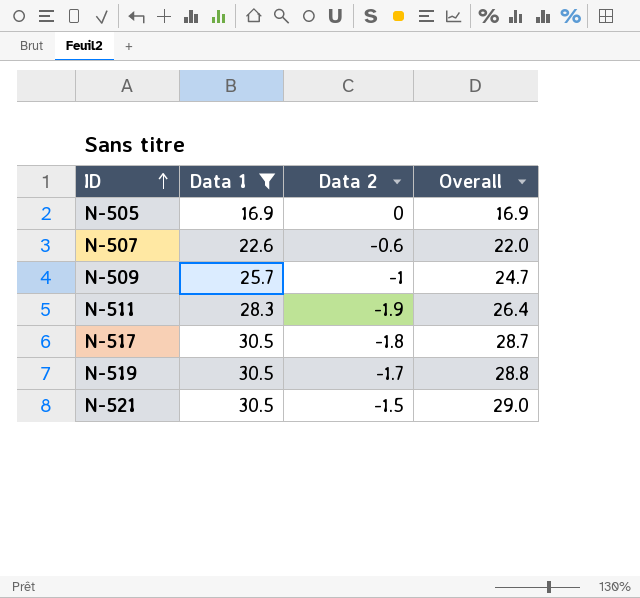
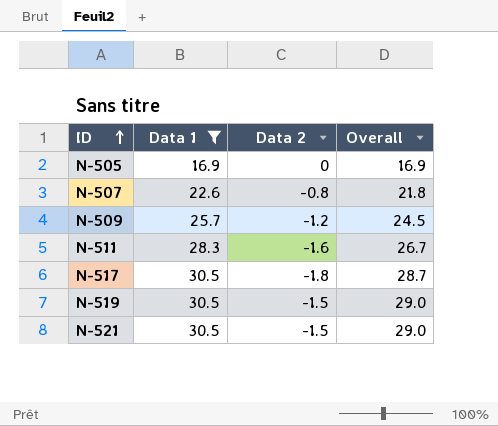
N-507 | Data 2: -0.6 -> -0.8
N-507 | Overall: 22.0 -> 21.8
N-509 | Data 2: -1 -> -1.2
N-509 | Overall: 24.7 -> 24.5
N-511 | Data 2: -1.9 -> -1.6
N-511 | Overall: 26.4 -> 26.7
N-519 | Data 2: -1.7 -> -1.5
N-519 | Overall: 28.8 -> 29.0

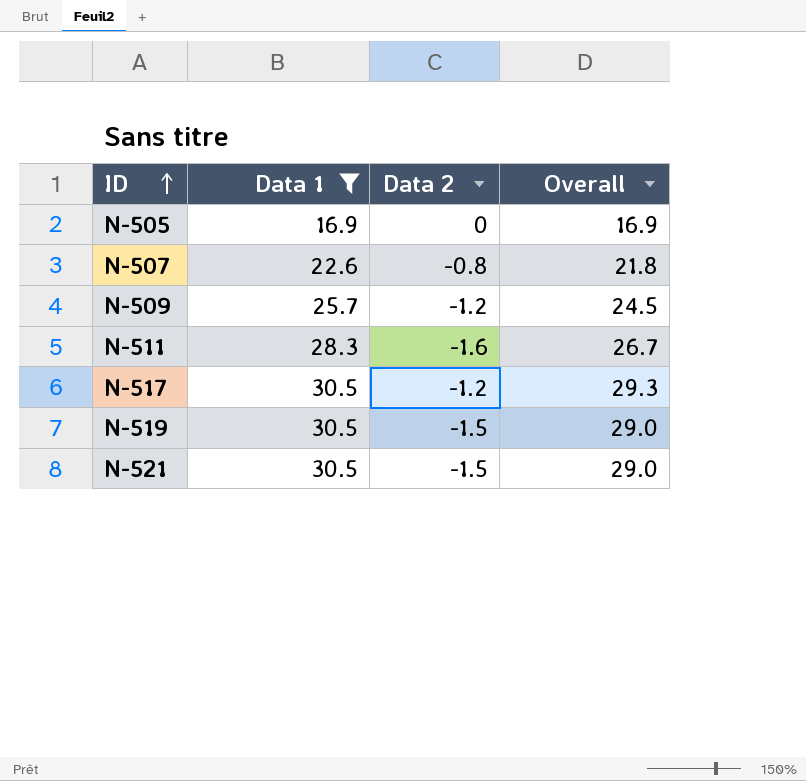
N-517 | Data 2: -1.8 -> -1.2
N-517 | Overall: 28.7 -> 29.3

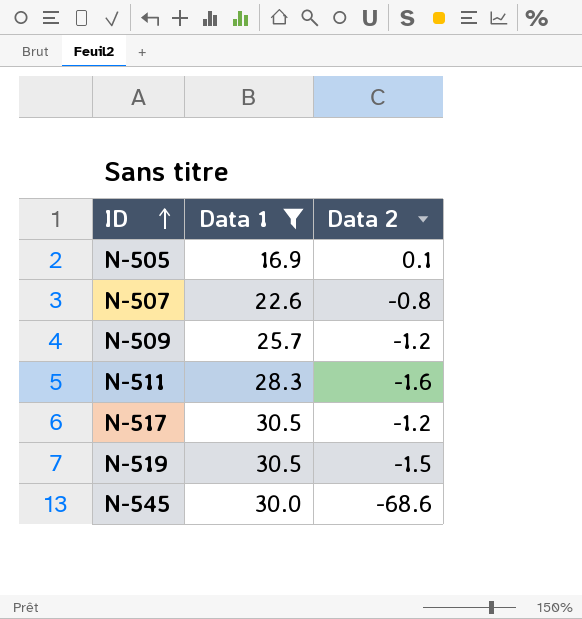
column Overall | formula: [Data 1] + [Data 2] -> none
row N-521: 30.5 | -1.5 | 29.0 -> none
N-505 | Data 2: 0 -> 0.1
row N-545: none -> 30.0 | -68.6

